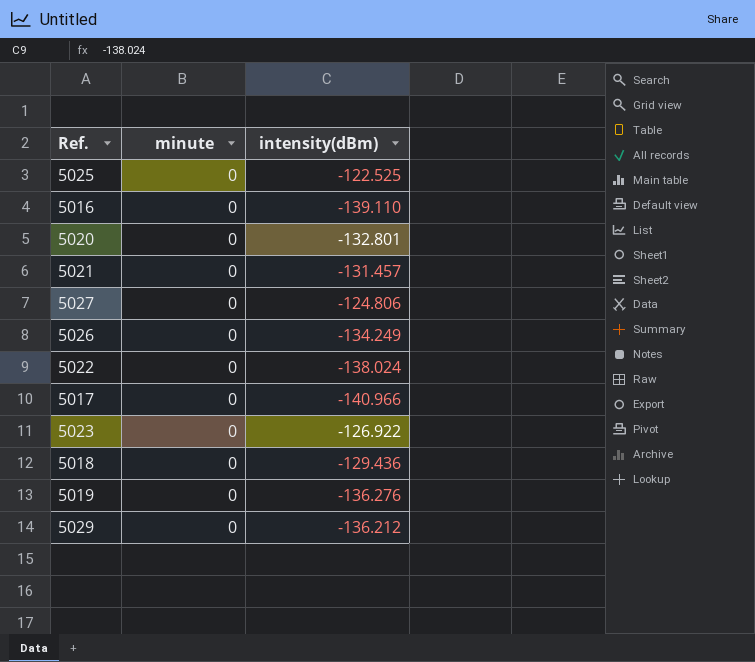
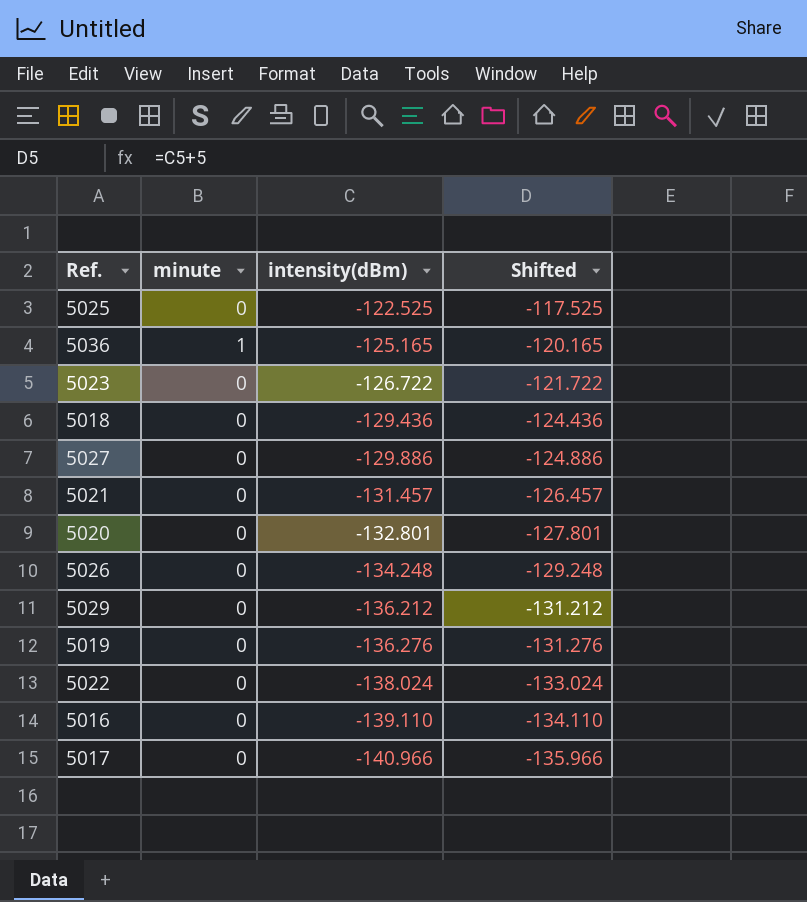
row order: none -> intensity(dBm) descending
column Shifted | formula: none -> [intensity(dBm)] + 5
row 5036: none -> 1 | -125.165 | -120.165
5023 | intensity(dBm): -126.922 -> -126.722
5027 | intensity(dBm): -124.806 -> -129.886
5026 | intensity(dBm): -134.249 -> -134.248

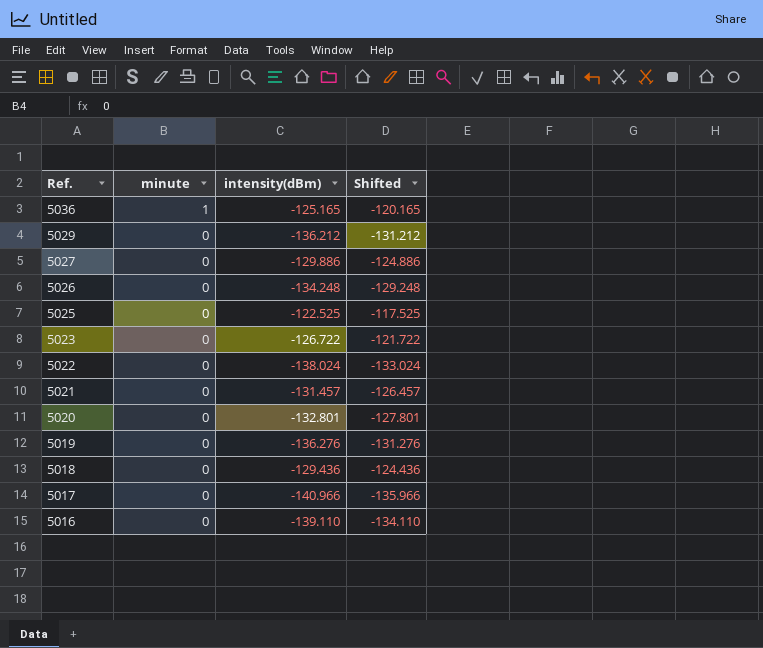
row order: intensity(dBm) descending -> Ref. descending

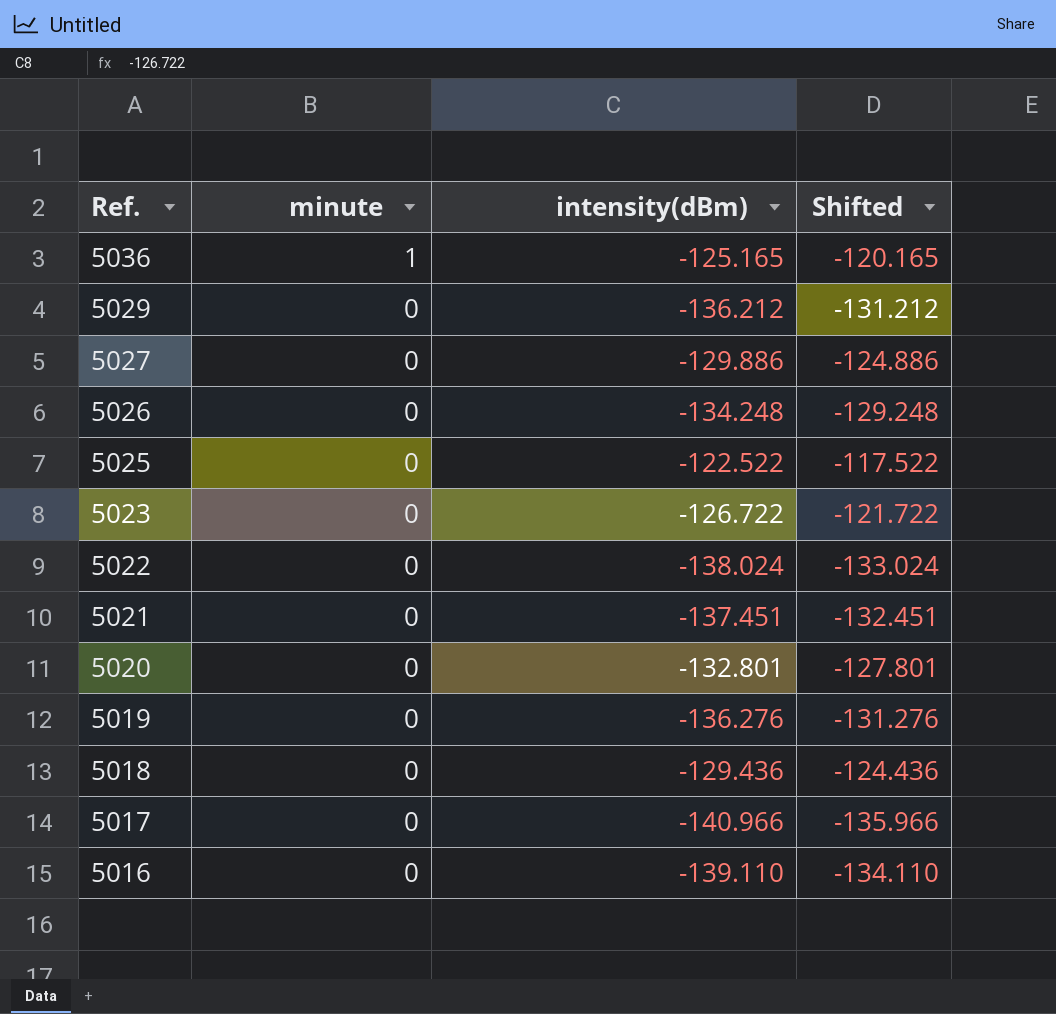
5025 | intensity(dBm): -122.525 -> -122.522
5025 | Shifted: -117.525 -> -117.522
5021 | intensity(dBm): -131.457 -> -137.451
5021 | Shifted: -126.457 -> -132.451

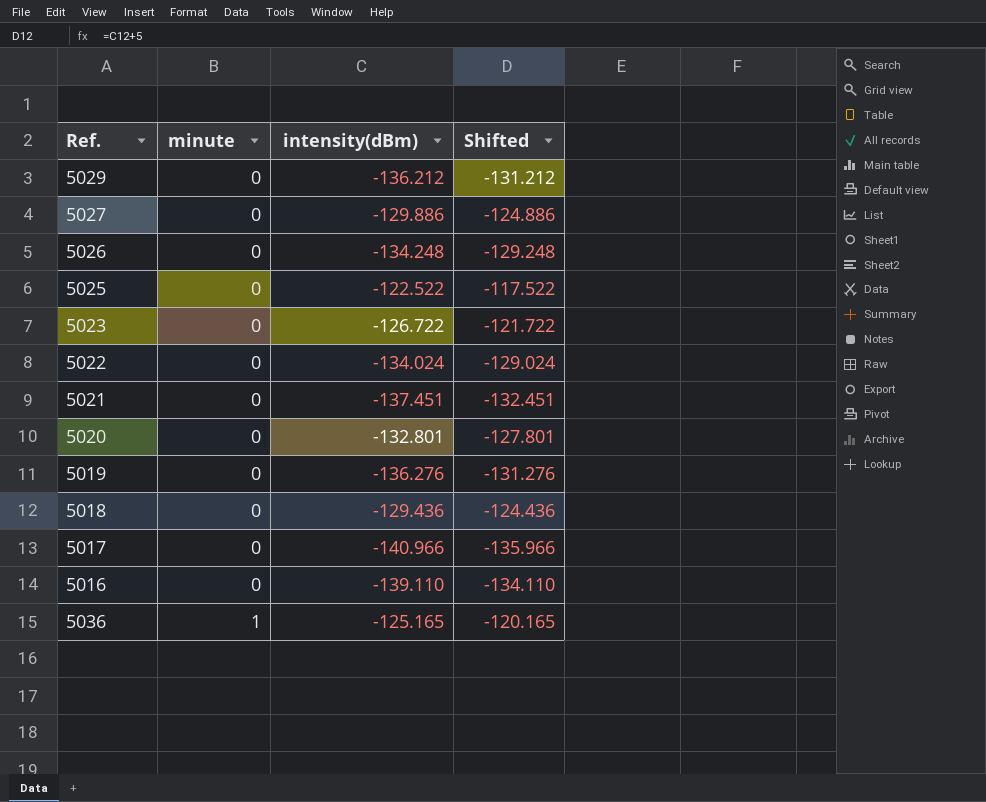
row order: Ref. descending -> minute ascending
5022 | intensity(dBm): -138.024 -> -134.024
5022 | Shifted: -133.024 -> -129.024

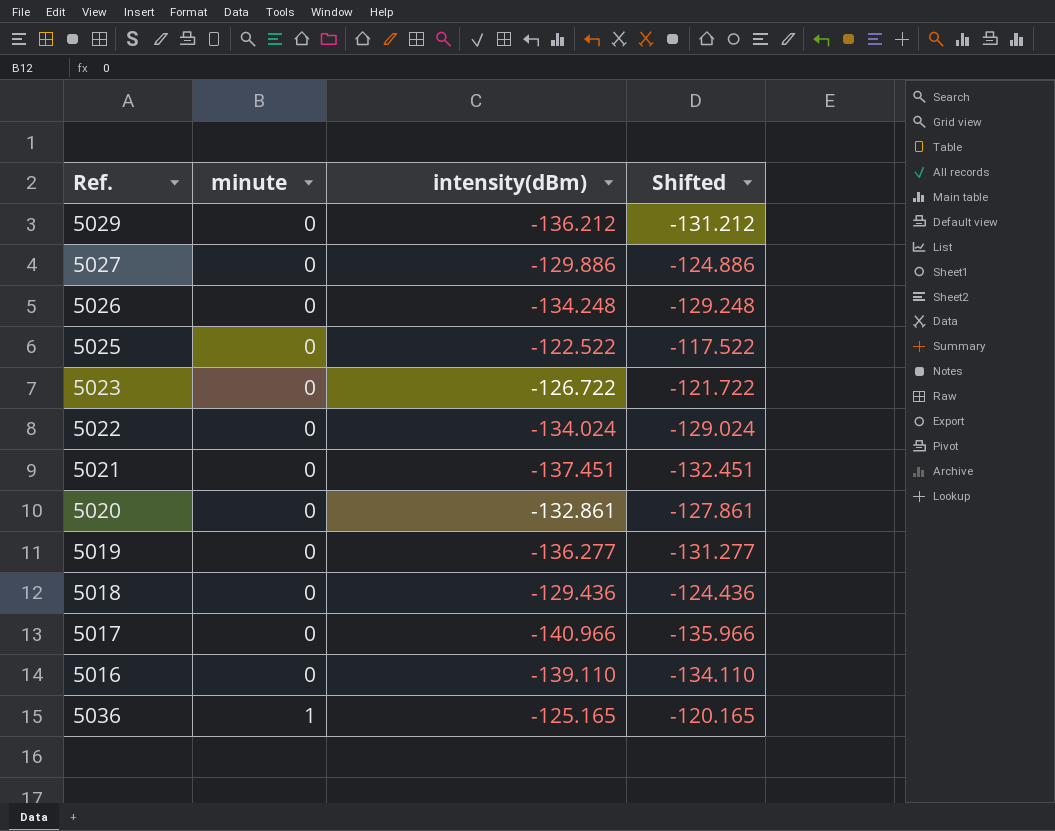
5020 | intensity(dBm): -132.801 -> -132.861
5020 | Shifted: -127.801 -> -127.861
5019 | intensity(dBm): -136.276 -> -136.277
5019 | Shifted: -131.276 -> -131.277

